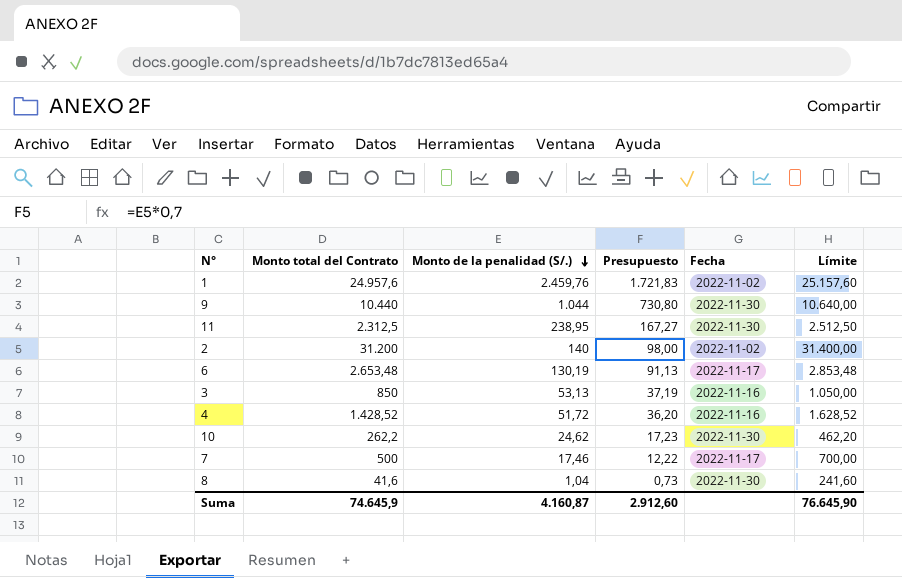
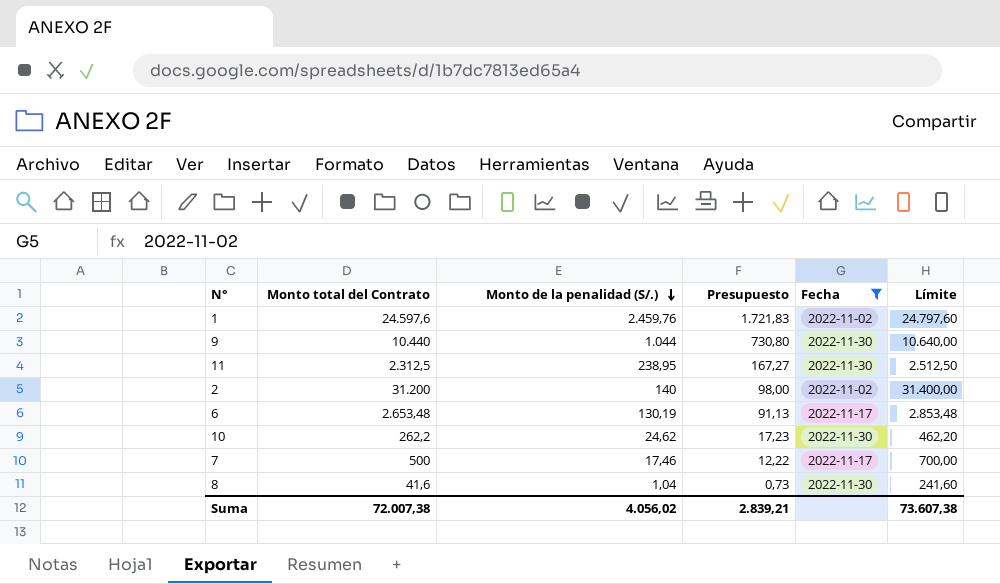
filter: none -> Fecha != 2022-11-16
1 | Monto total del Contrato: 24.957,6 -> 24.597,6
1 | Límite: 25.157,60 -> 24.797,60
Suma | Monto total del Contrato: 74.645,9 -> 72.007,38
Suma | Monto de la penalidad (S/.): 4.160,87 -> 4.056,02
Suma | Presupuesto: 2.912,60 -> 2.839,21
Suma | Límite: 76.645,90 -> 73.607,38

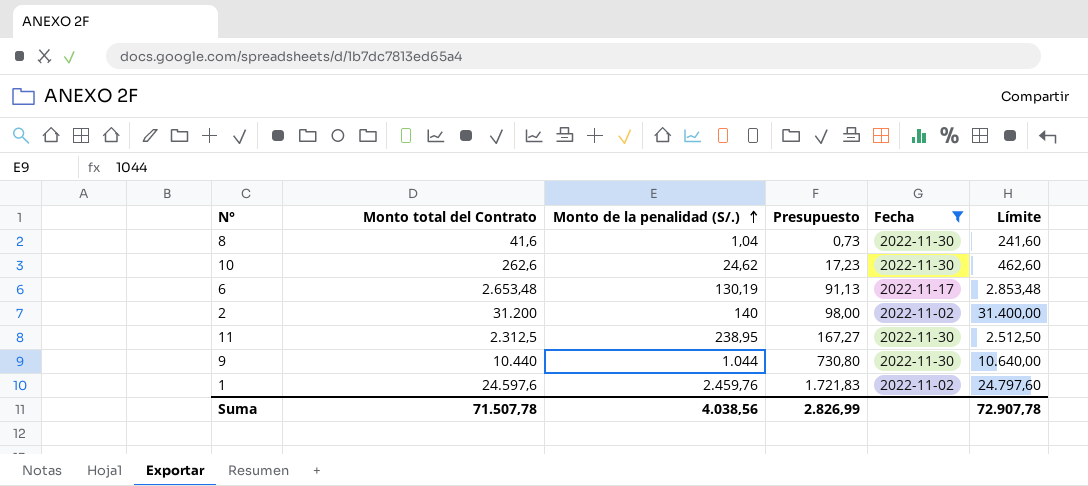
row order: Monto de la penalidad (S/.) descending -> Monto de la penalidad (S/.) ascending
row 7: 500 | 17,46 | 12,22 | 2022-11-17 | 700,00 -> none
10 | Monto total del Contrato: 262,2 -> 262,6
10 | Límite: 462,20 -> 462,60
Suma | Monto total del Contrato: 72.007,38 -> 71.507,78
Suma | Monto de la penalidad (S/.): 4.056,02 -> 4.038,56
Suma | Presupuesto: 2.839,21 -> 2.826,99
Suma | Límite: 73.607,38 -> 72.907,78

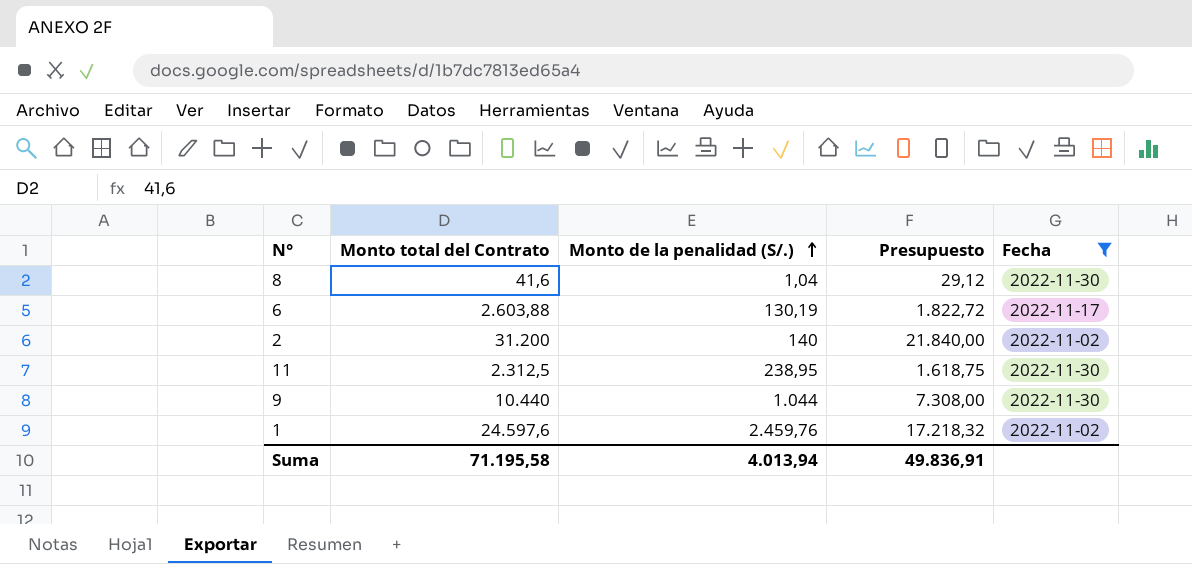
column Límite | formula: [Monto total del Contrato] + 200 -> none
column Presupuesto | formula: [Monto de la penalidad (S/.)] * 0,7 -> [Monto total del Contrato] * 0,7
row 10: 262,6 | 24,62 | 17,23 | 2022-11-30 | 462,60 -> none
6 | Monto total del Contrato: 2.653,48 -> 2.603,88
Suma | Monto total del Contrato: 71.507,78 -> 71.195,58
Suma | Monto de la penalidad (S/.): 4.038,56 -> 4.013,94
Suma | Presupuesto: 2.826,99 -> 49.836,91

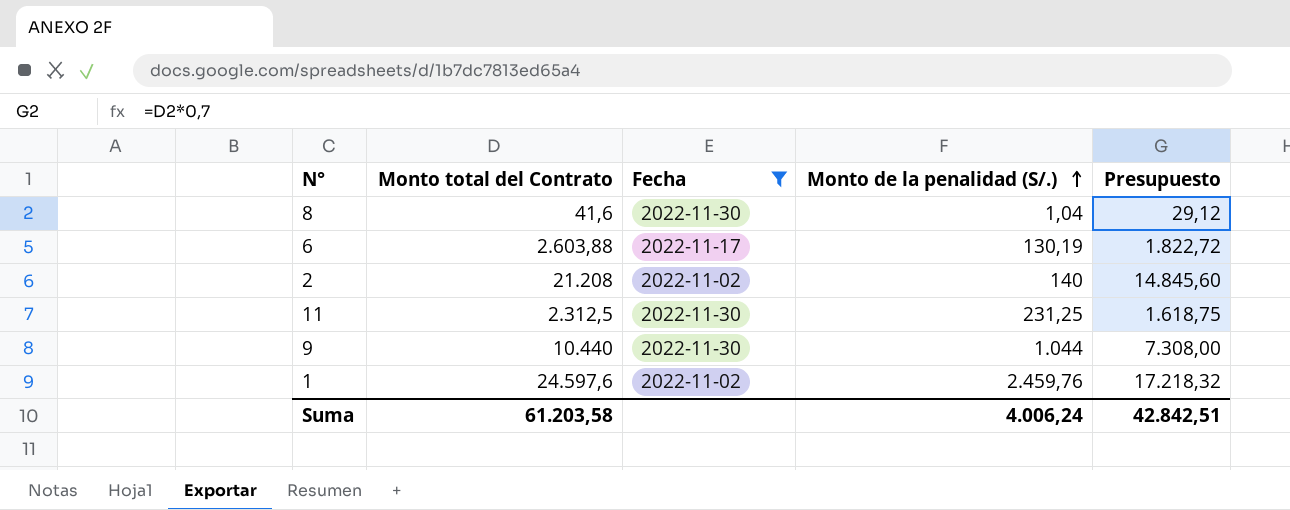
column Fecha | position: 5 -> 3
2 | Monto total del Contrato: 31.200 -> 21.208
2 | Presupuesto: 21.840,00 -> 14.845,60
11 | Monto de la penalidad (S/.): 238,95 -> 231,25
Suma | Monto total del Contrato: 71.195,58 -> 61.203,58
Suma | Monto de la penalidad (S/.): 4.013,94 -> 4.006,24
Suma | Presupuesto: 49.836,91 -> 42.842,51

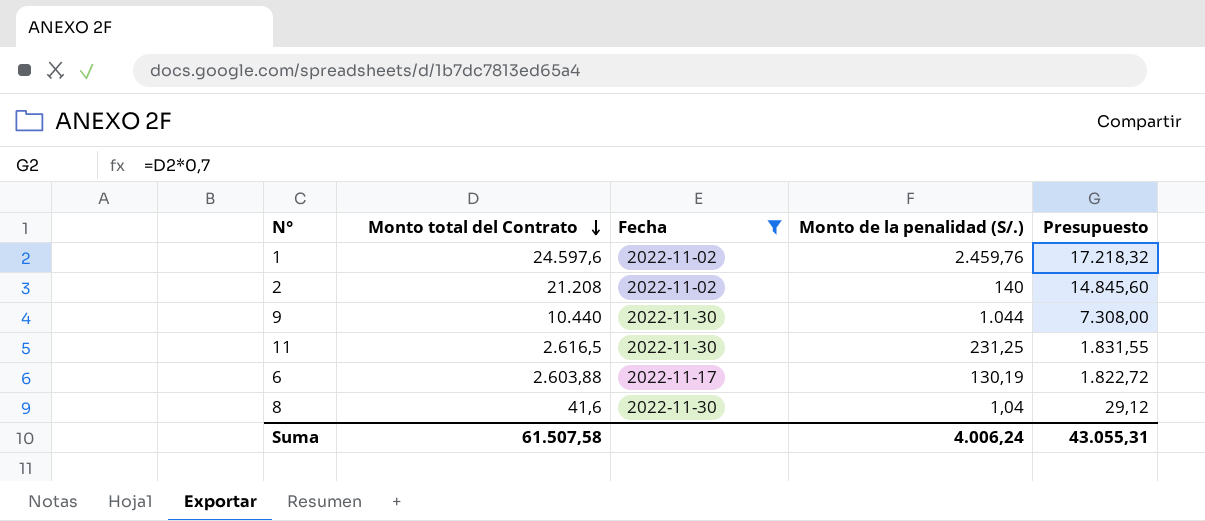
row order: Monto de la penalidad (S/.) ascending -> Monto total del Contrato descending
11 | Monto total del Contrato: 2.312,5 -> 2.616,5
11 | Presupuesto: 1.618,75 -> 1.831,55
Suma | Monto total del Contrato: 61.203,58 -> 61.507,58
Suma | Presupuesto: 42.842,51 -> 43.055,31

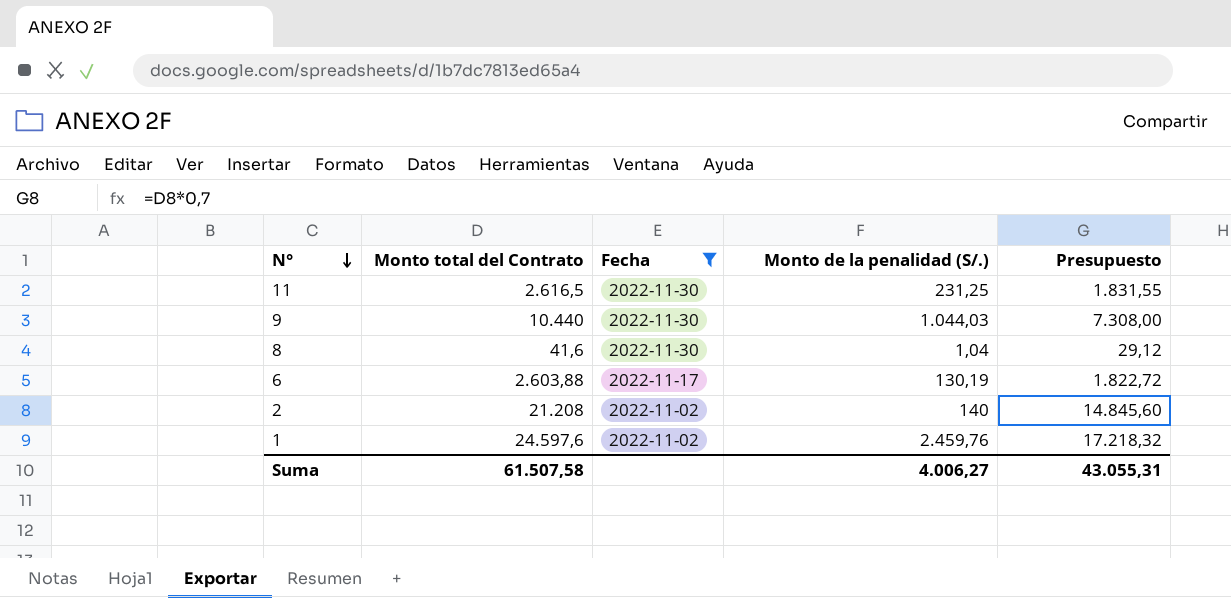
row order: Monto total del Contrato descending -> N° descending
9 | Monto de la penalidad (S/.): 1.044 -> 1.044,03
Suma | Monto de la penalidad (S/.): 4.006,24 -> 4.006,27

